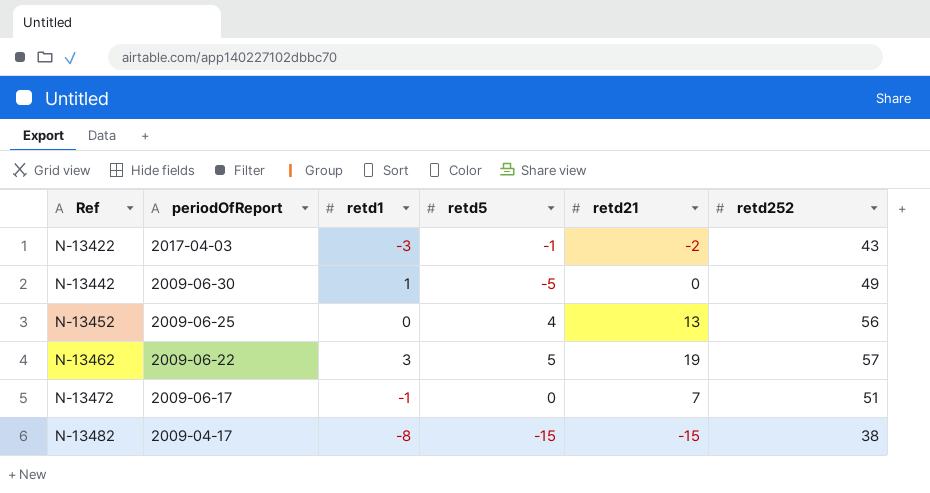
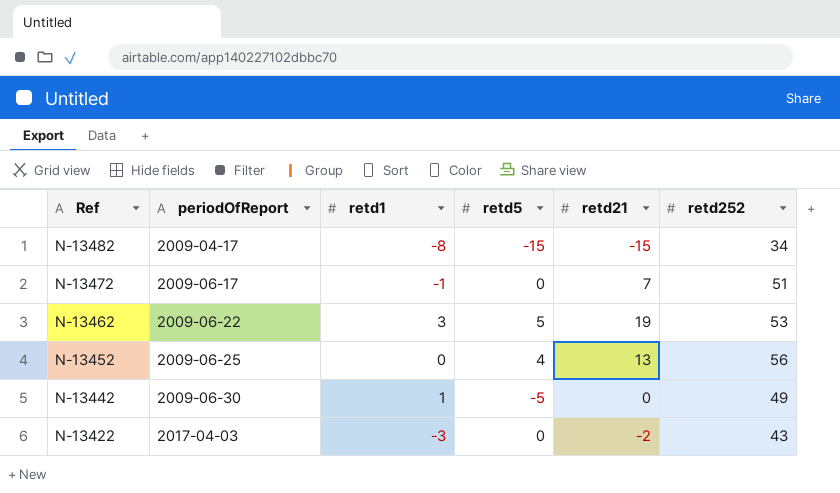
row order: Ref ascending -> Ref descending
N-13482 | retd252: 38 -> 34
N-13462 | retd252: 57 -> 53
N-13422 | retd5: -1 -> 0

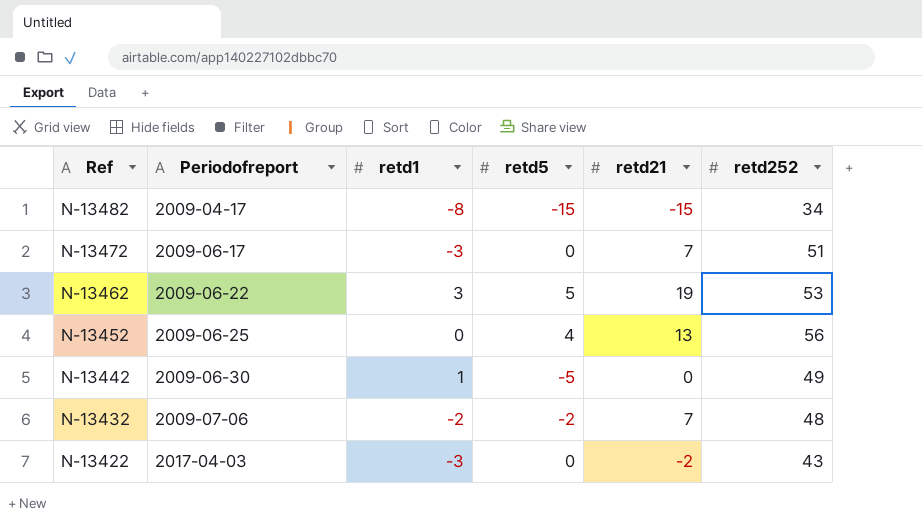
column name: periodOfReport -> Periodofreport
N-13472 | retd1: -1 -> -3
row N-13432: none -> 2009-07-06 | -2 | -2 | 7 | 48

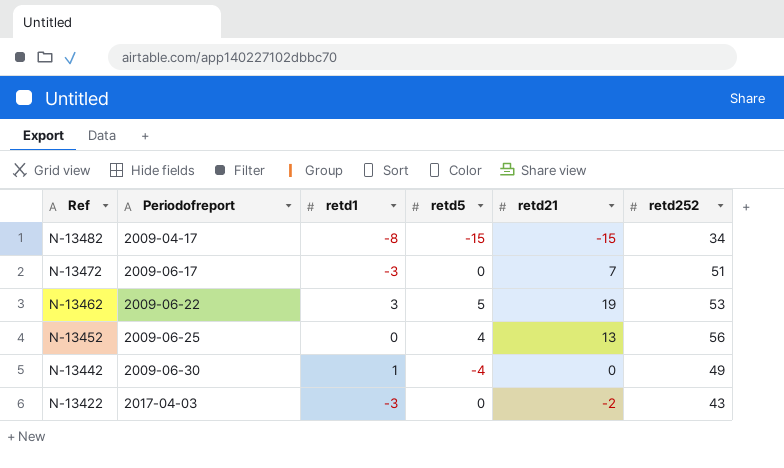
row N-13432: 2009-07-06 | -2 | -2 | 7 | 48 -> none
N-13442 | retd5: -5 -> -4

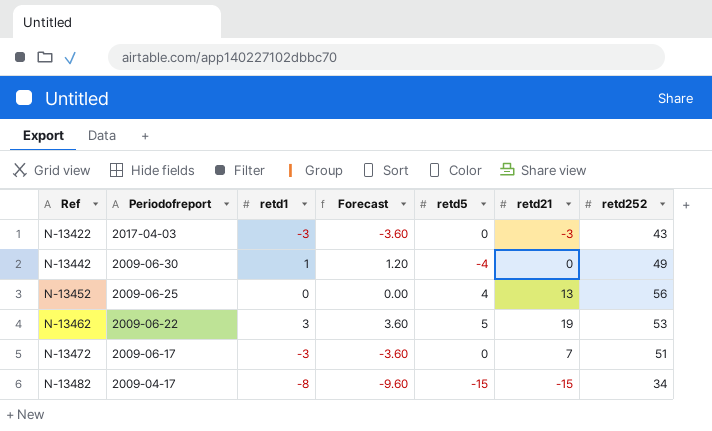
row order: Ref descending -> Ref ascending
column Forecast | formula: none -> [retd1] * 1.2
N-13422 | retd21: -2 -> -3

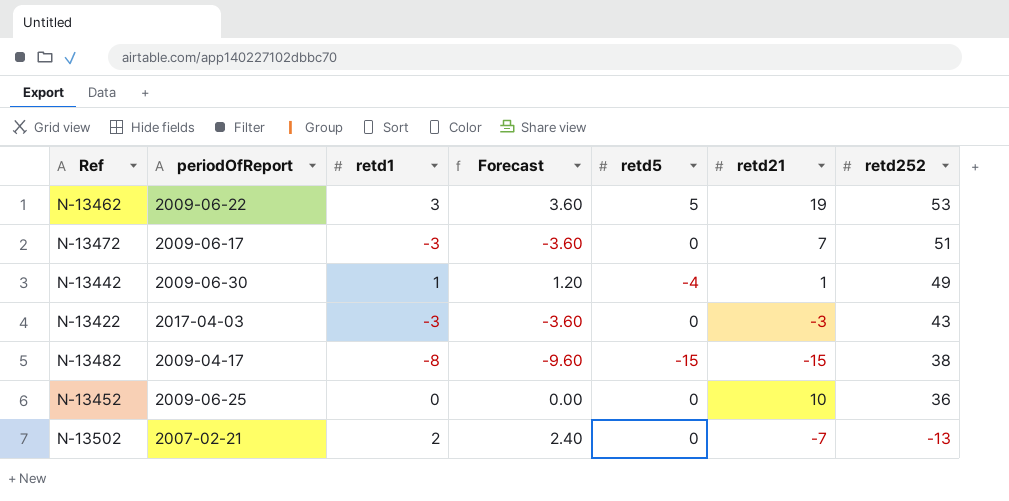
row order: Ref ascending -> retd252 descending
column name: Periodofreport -> periodOfReport
N-13442 | retd21: 0 -> 1
N-13482 | retd252: 34 -> 38
N-13452 | retd5: 4 -> 0
N-13452 | retd21: 13 -> 10
N-13452 | retd252: 56 -> 36
row N-13502: none -> 2007-02-21 | 2 | 2.40 | 0 | -7 | -13

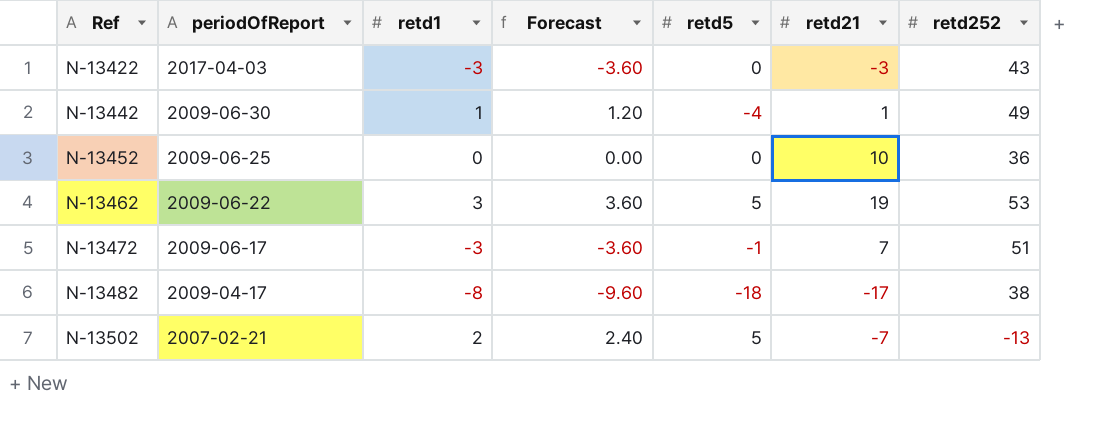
row order: retd252 descending -> Ref ascending
N-13472 | retd5: 0 -> -1
N-13482 | retd5: -15 -> -18
N-13482 | retd21: -15 -> -17
N-13502 | retd5: 0 -> 5

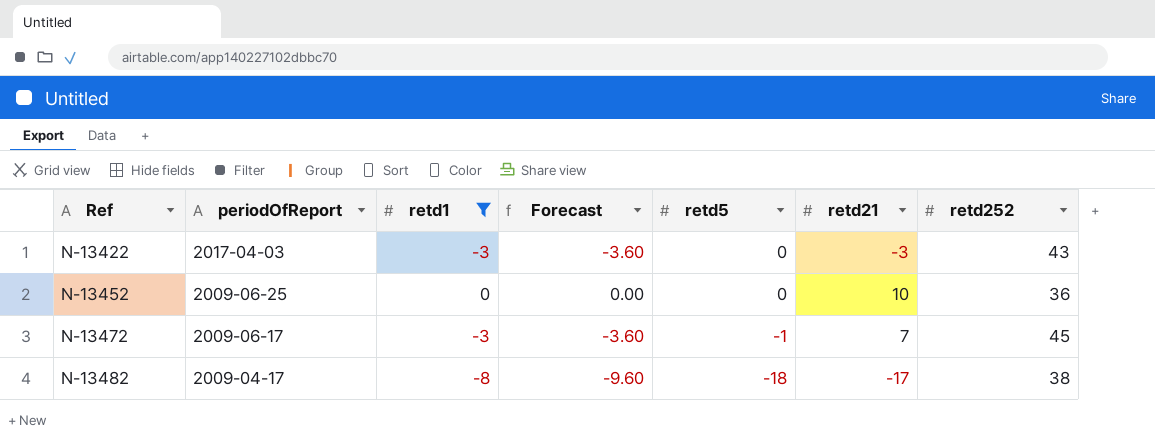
filter: none -> retd1 <= 0
N-13472 | retd252: 51 -> 45

